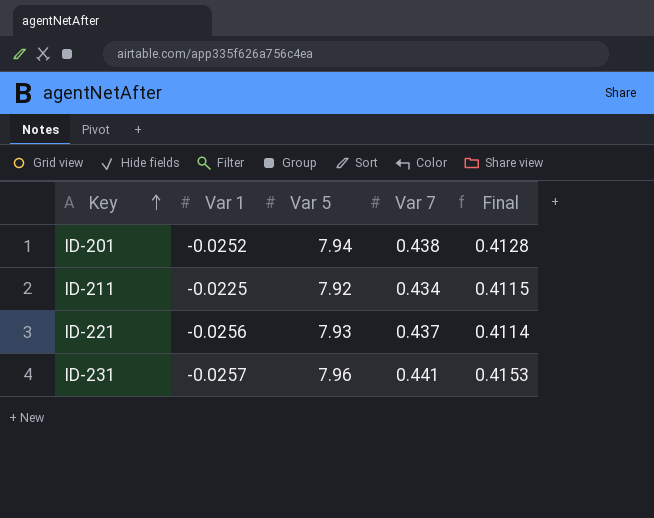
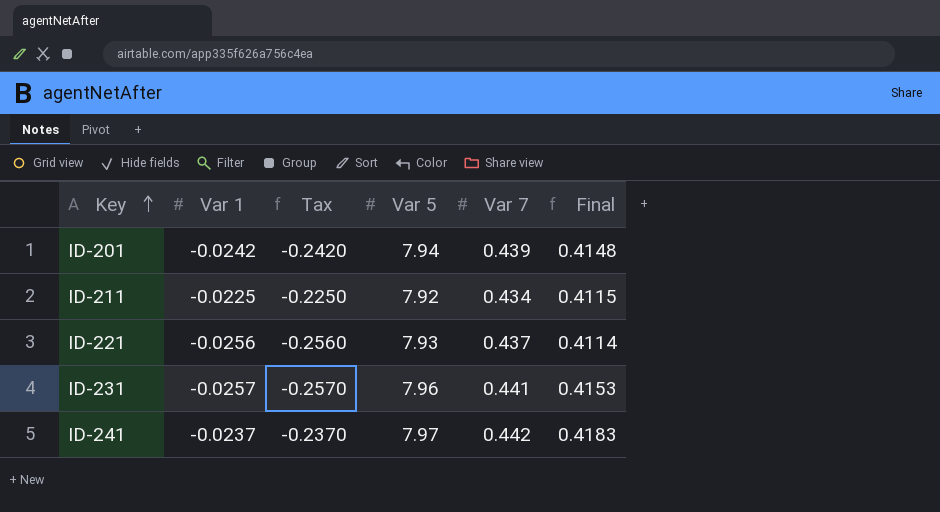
column Tax | formula: none -> [Var 1] * 10
ID-201 | Var 1: -0.0252 -> -0.0242
ID-201 | Var 7: 0.438 -> 0.439
ID-201 | Final: 0.4128 -> 0.4148
row ID-241: none -> -0.0237 | -0.2370 | 7.97 | 0.442 | 0.4183

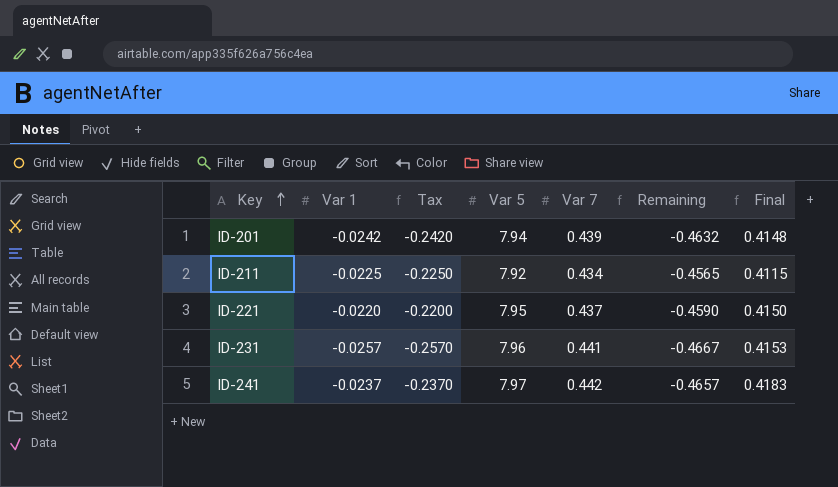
column Remaining | formula: none -> [Var 1] - [Var 7]
ID-221 | Var 1: -0.0256 -> -0.0220
ID-221 | Tax: -0.2560 -> -0.2200
ID-221 | Var 5: 7.93 -> 7.95
ID-221 | Final: 0.4114 -> 0.4150

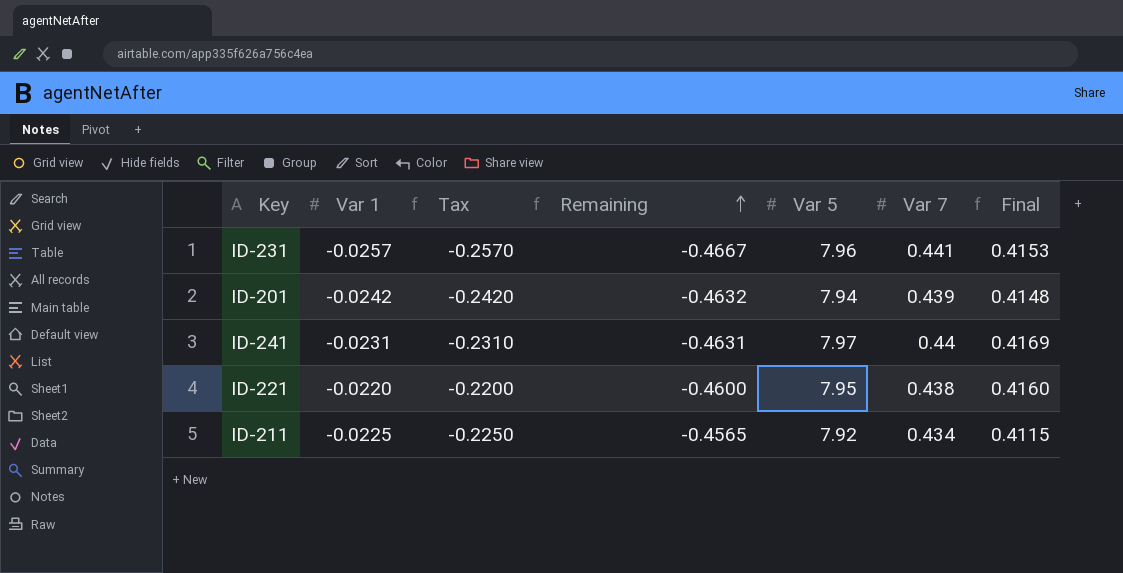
row order: Key ascending -> Remaining ascending
column Remaining | position: 6 -> 4
ID-241 | Var 1: -0.0237 -> -0.0231
ID-241 | Tax: -0.2370 -> -0.2310
ID-241 | Remaining: -0.4657 -> -0.4631
ID-241 | Var 7: 0.442 -> 0.44
ID-241 | Final: 0.4183 -> 0.4169
ID-221 | Remaining: -0.4590 -> -0.4600
ID-221 | Var 7: 0.437 -> 0.438
ID-221 | Final: 0.4150 -> 0.4160

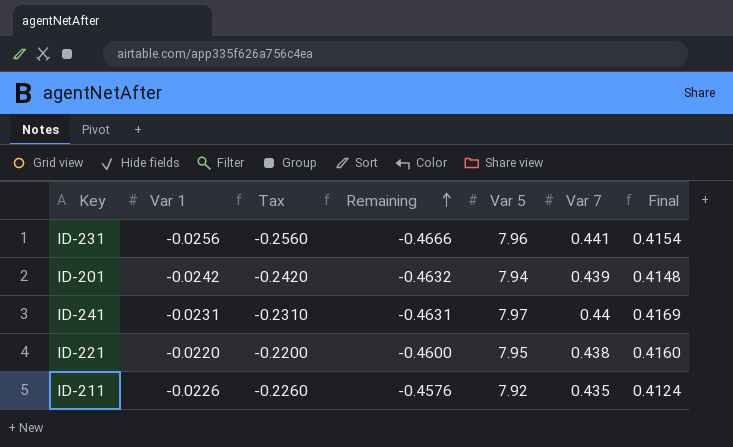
ID-231 | Var 1: -0.0257 -> -0.0256
ID-231 | Tax: -0.2570 -> -0.2560
ID-231 | Remaining: -0.4667 -> -0.4666
ID-231 | Final: 0.4153 -> 0.4154
ID-211 | Var 1: -0.0225 -> -0.0226
ID-211 | Tax: -0.2250 -> -0.2260
ID-211 | Remaining: -0.4565 -> -0.4576
ID-211 | Var 7: 0.434 -> 0.435
ID-211 | Final: 0.4115 -> 0.4124

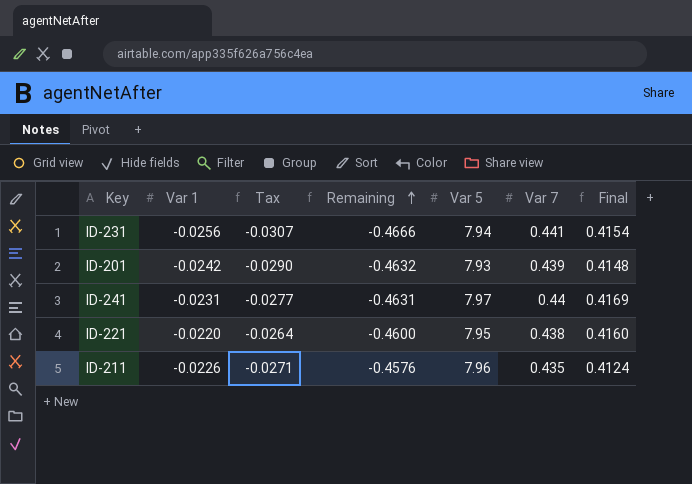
column Tax | formula: [Var 1] * 10 -> [Var 1] * 1.2
ID-231 | Var 5: 7.96 -> 7.94
ID-201 | Var 5: 7.94 -> 7.93
ID-211 | Var 5: 7.92 -> 7.96

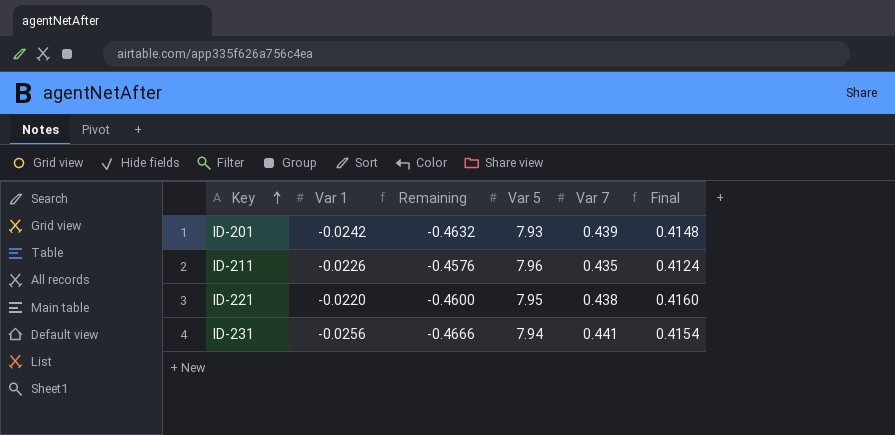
row order: Remaining ascending -> Key ascending
column Tax | formula: [Var 1] * 1.2 -> none
row ID-241: -0.0231 | -0.0277 | -0.4631 | 7.97 | 0.44 | 0.4169 -> none

